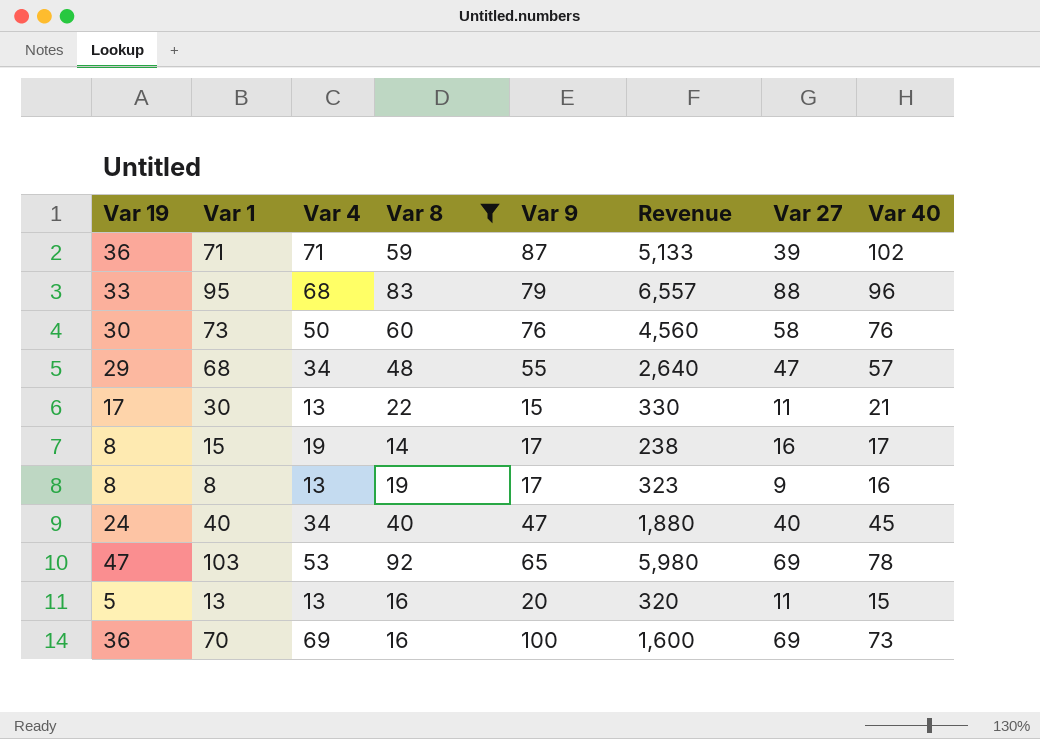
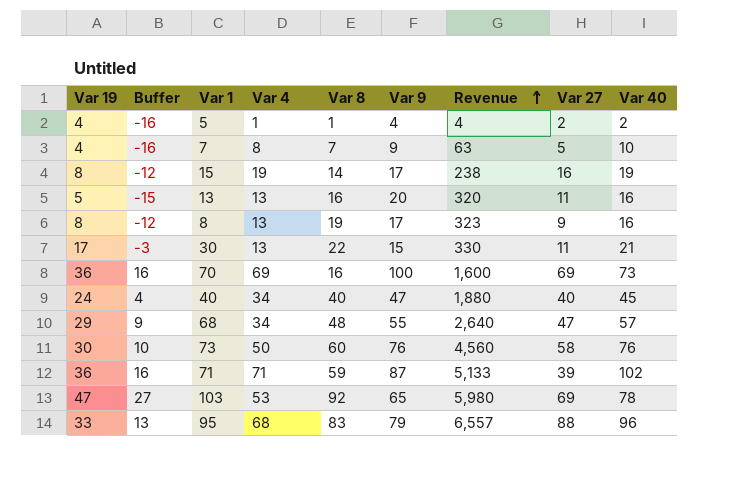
filter: Var 8 >= 14 -> none
row order: none -> Revenue ascending
column Buffer | formula: none -> [Var 19] - 20
15 | Var 40: 17 -> 19
13 | Var 40: 15 -> 16

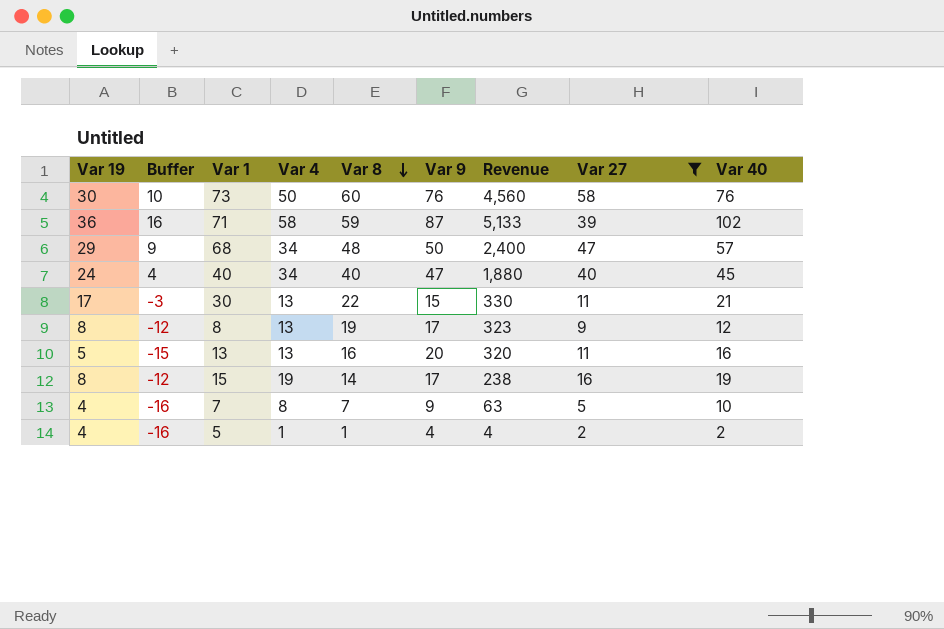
filter: none -> Var 27 <= 58
row order: Revenue ascending -> Var 8 descending
71 | Var 4: 71 -> 58
68 | Var 9: 55 -> 50
68 | Revenue: 2,640 -> 2,400
8 | Var 40: 16 -> 12

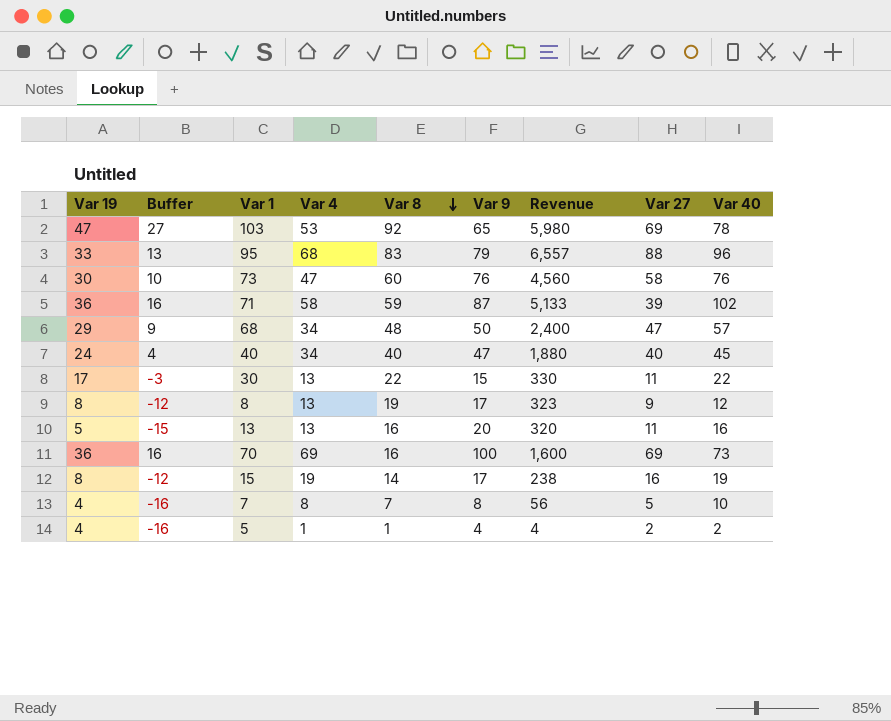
filter: Var 27 <= 58 -> none
73 | Var 4: 50 -> 47
30 | Var 40: 21 -> 22
7 | Var 9: 9 -> 8
7 | Revenue: 63 -> 56

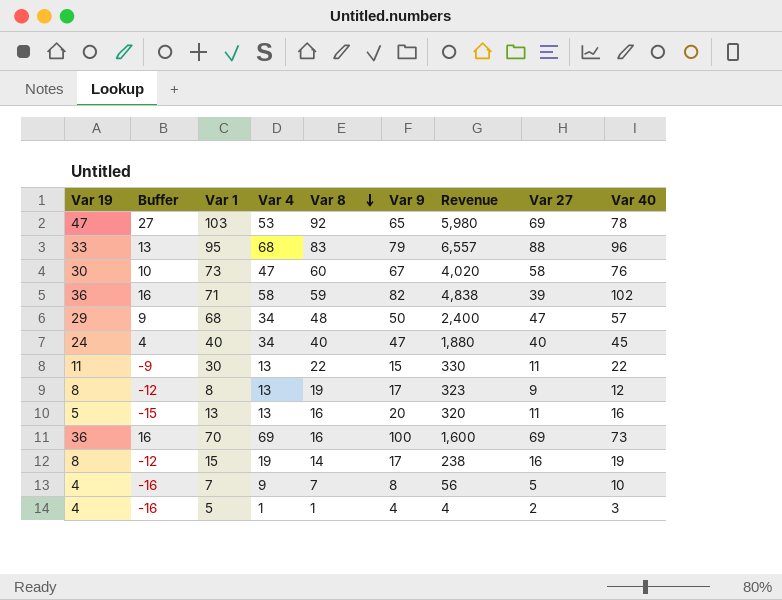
73 | Var 9: 76 -> 67
73 | Revenue: 4,560 -> 4,020
71 | Var 9: 87 -> 82
71 | Revenue: 5,133 -> 4,838
30 | Var 19: 17 -> 11
30 | Buffer: -3 -> -9
7 | Var 4: 8 -> 9
5 | Var 40: 2 -> 3

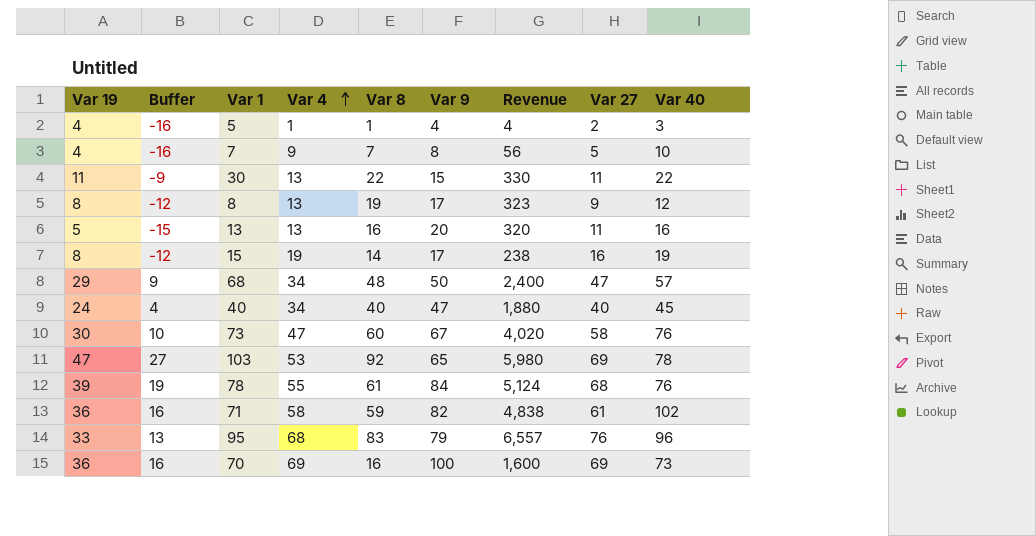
row order: Var 8 descending -> Var 4 ascending
row 78: none -> 39 | 19 | 55 | 61 | 84 | 5,124 | 68 | 76
71 | Var 27: 39 -> 61
95 | Var 27: 88 -> 76

